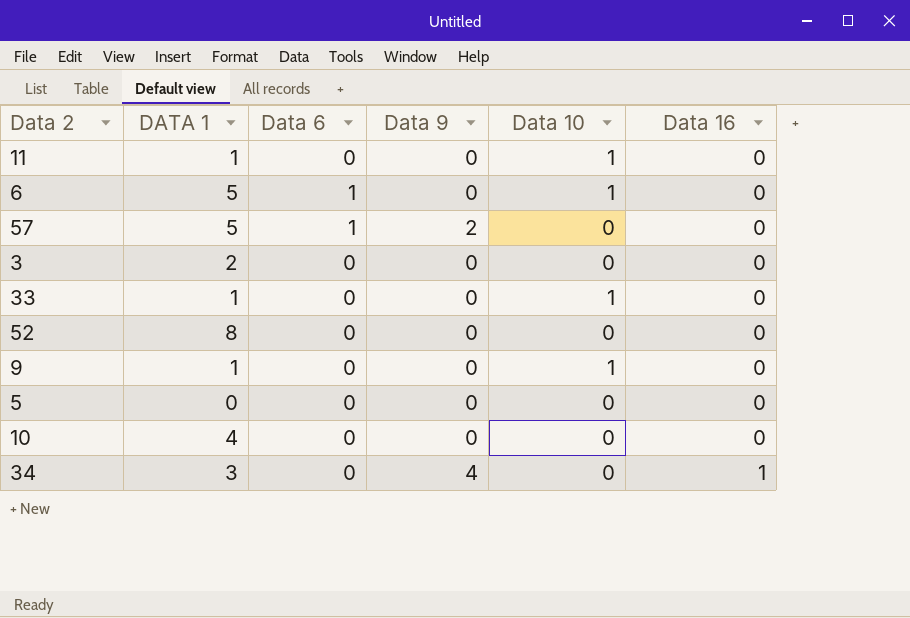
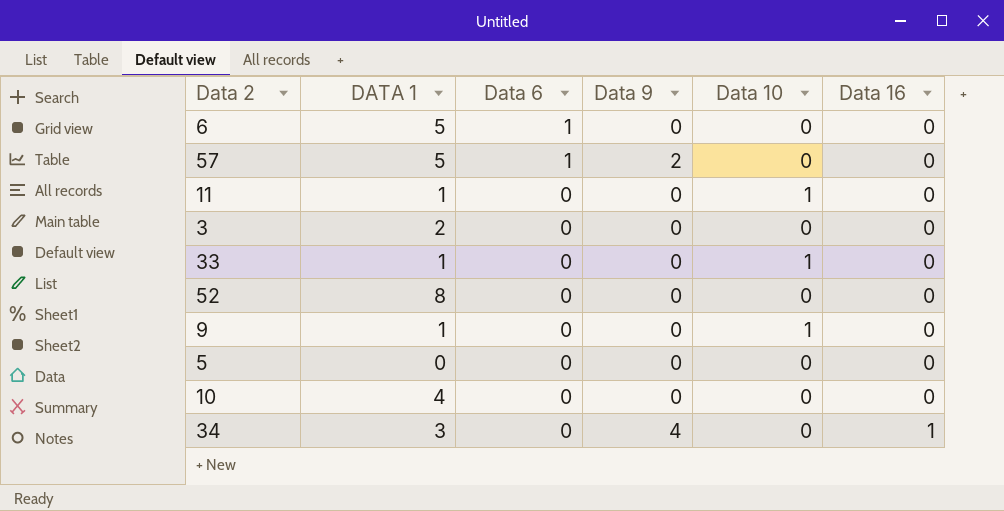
row order: Data 16 ascending -> Data 6 descending
6 | Data 10: 1 -> 0

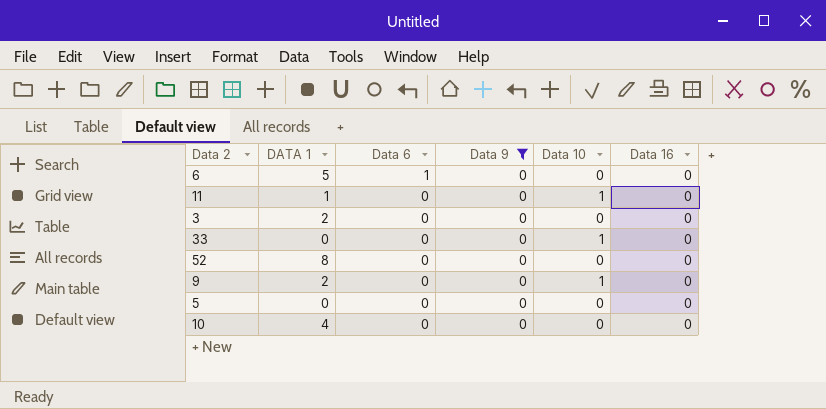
filter: none -> Data 9 = 0
33 | DATA 1: 1 -> 0
9 | DATA 1: 1 -> 2

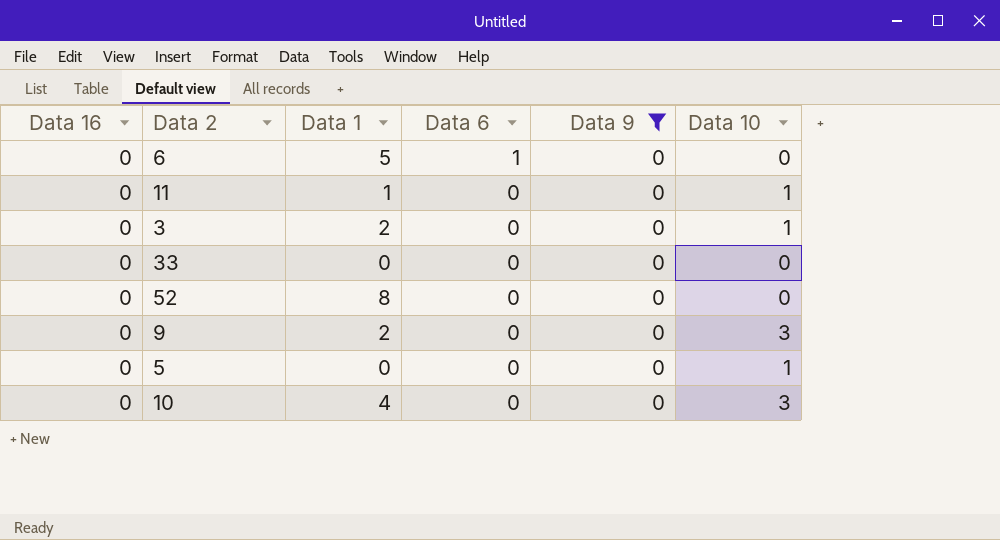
column Data 16 | position: 6 -> 1
column name: DATA 1 -> Data 1
3 | Data 10: 0 -> 1
33 | Data 10: 1 -> 0
9 | Data 10: 1 -> 3
5 | Data 10: 0 -> 1
10 | Data 10: 0 -> 3

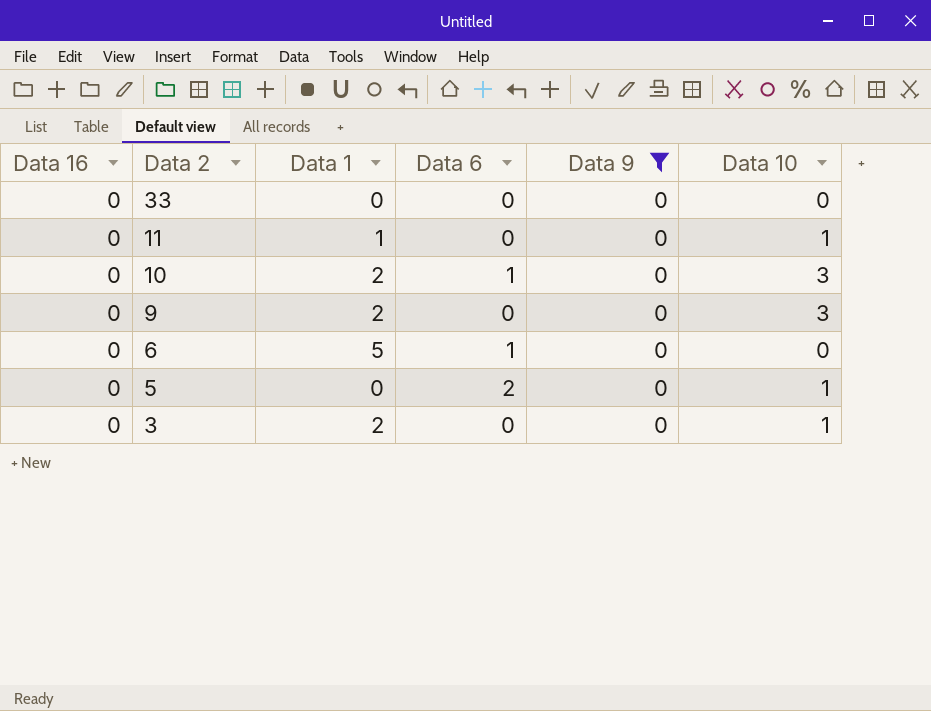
row order: Data 6 descending -> Data 2 descending
row 52: 0 | 8 | 0 | 0 | 0 -> none
10 | Data 1: 4 -> 2
10 | Data 6: 0 -> 1
5 | Data 6: 0 -> 2

